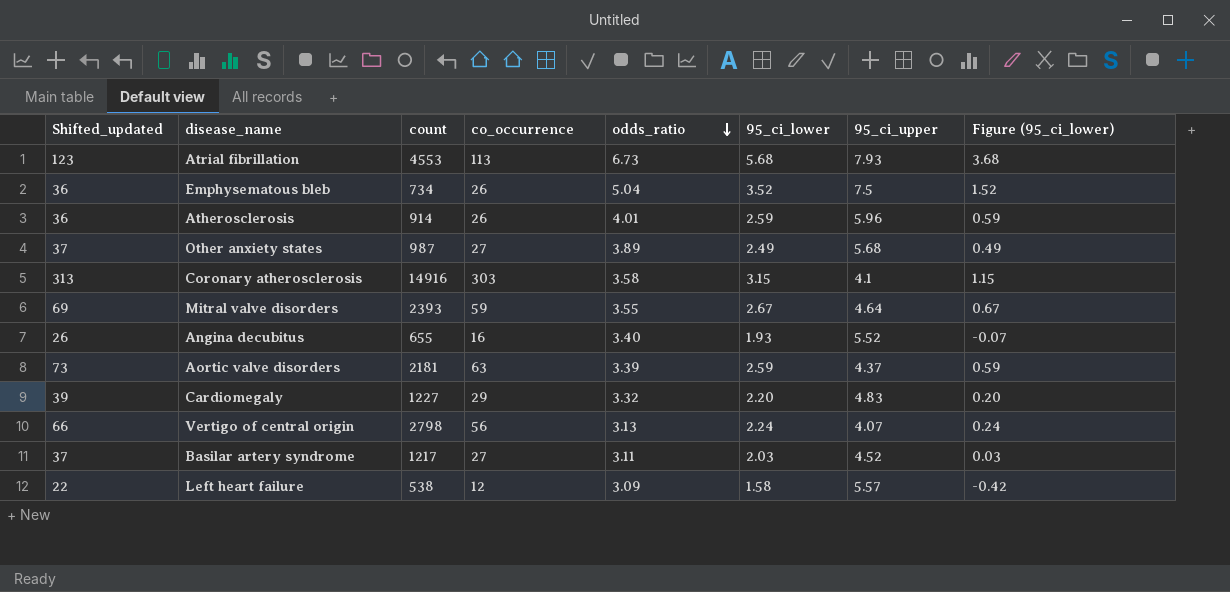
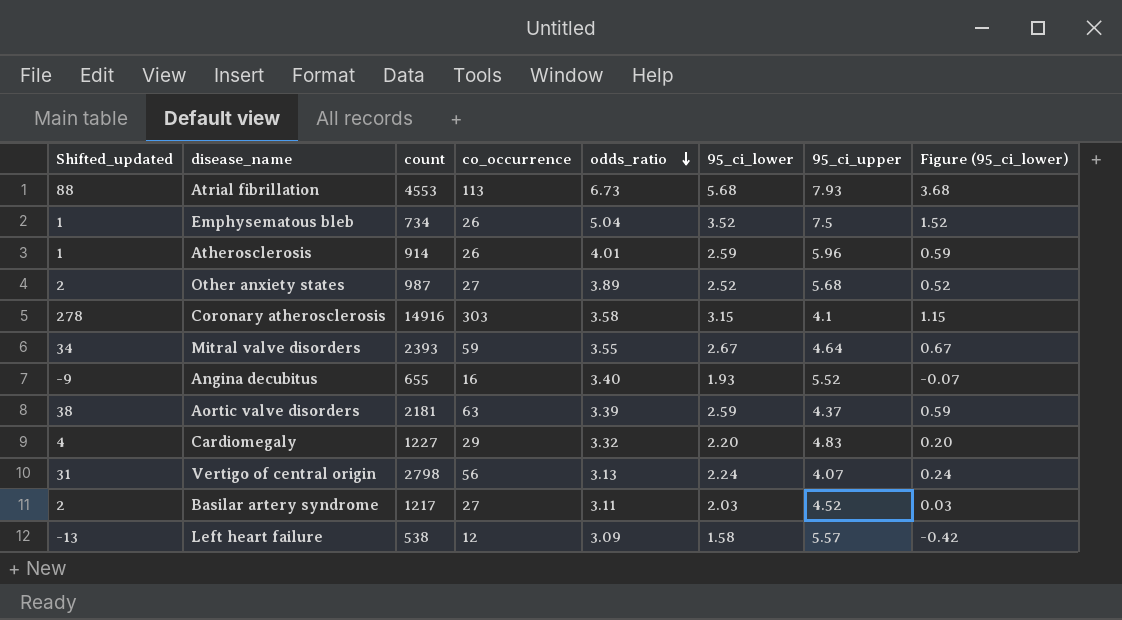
column Shifted_updated | formula: [co_occurrence] + 10 -> [co_occurrence] - 25
Other anxiety states | 95_ci_lower: 2.49 -> 2.52
Other anxiety states | Figure (95_ci_lower): 0.49 -> 0.52

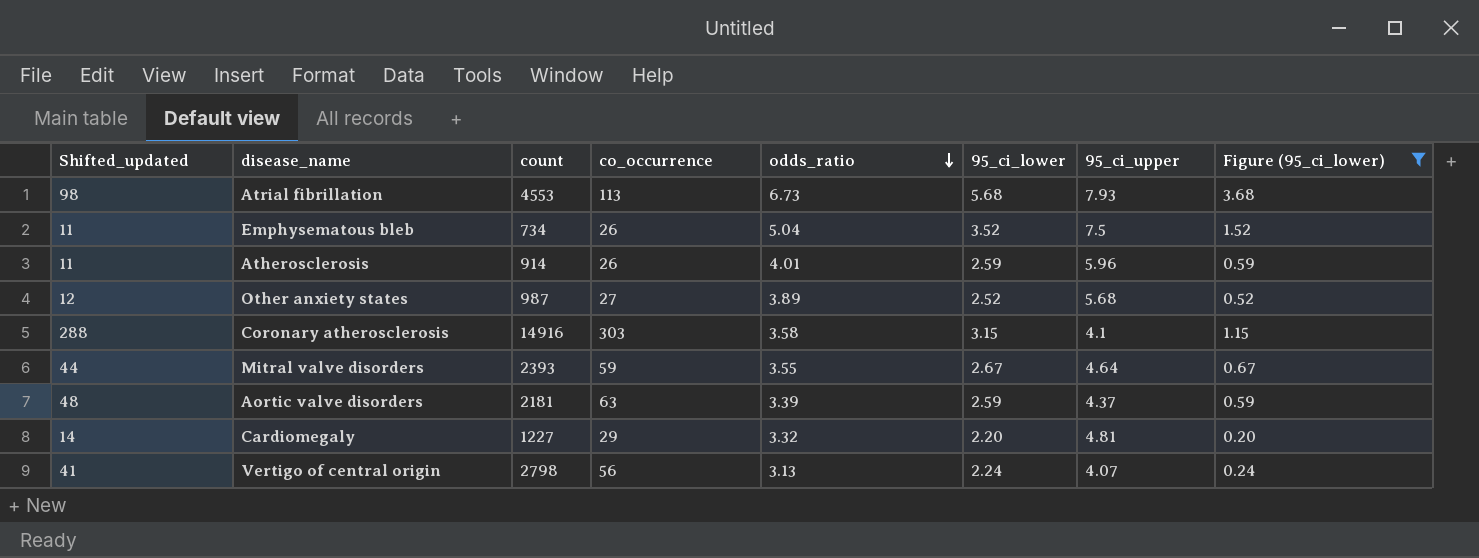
filter: none -> Figure (95_ci_lower) >= 0.20
column Shifted_updated | formula: [co_occurrence] - 25 -> [co_occurrence] - 15
Cardiomegaly | 95_ci_upper: 4.83 -> 4.81

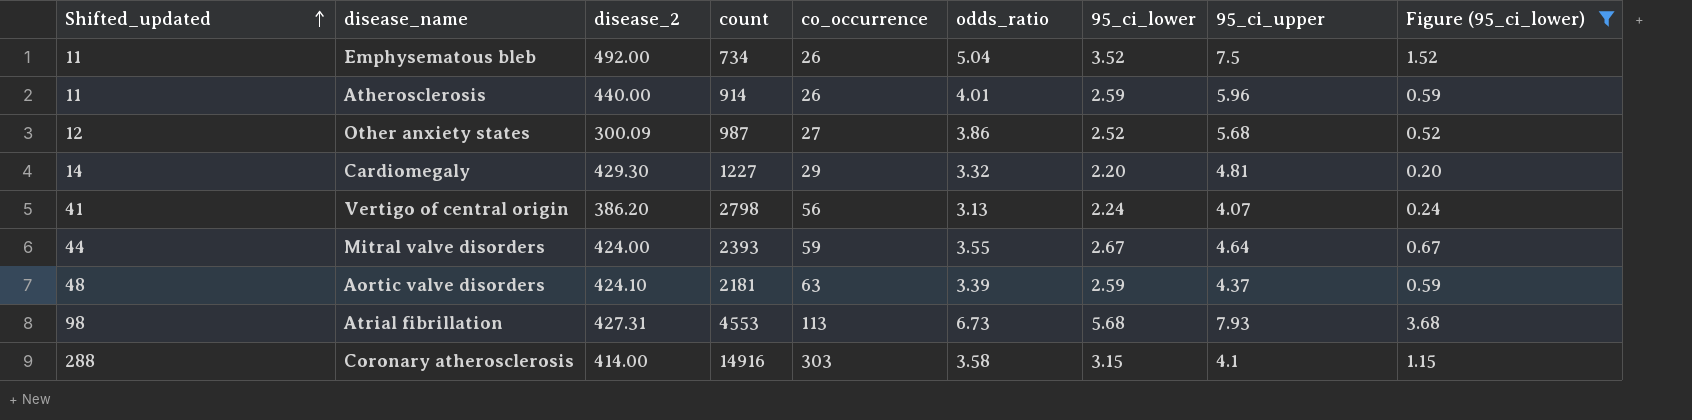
row order: odds_ratio descending -> Shifted_updated ascending
column disease_2 | position: none -> 3
Other anxiety states | odds_ratio: 3.89 -> 3.86

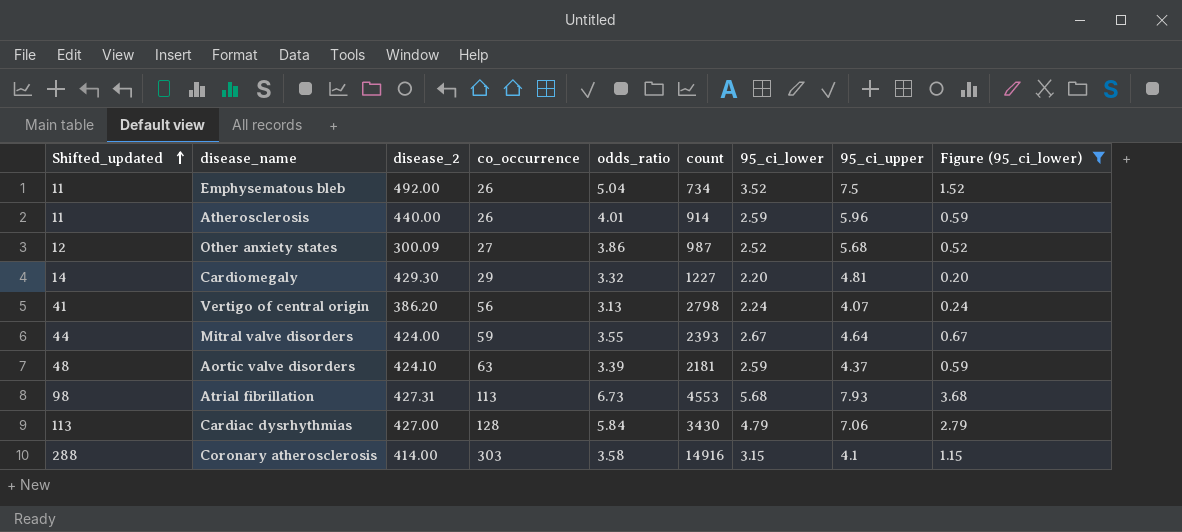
column count | position: 4 -> 6
row Cardiac dysrhythmias: none -> 113 | 427.00 | 128 | 5.84 | 3430 | 4.79 | 7.06 | 2.79

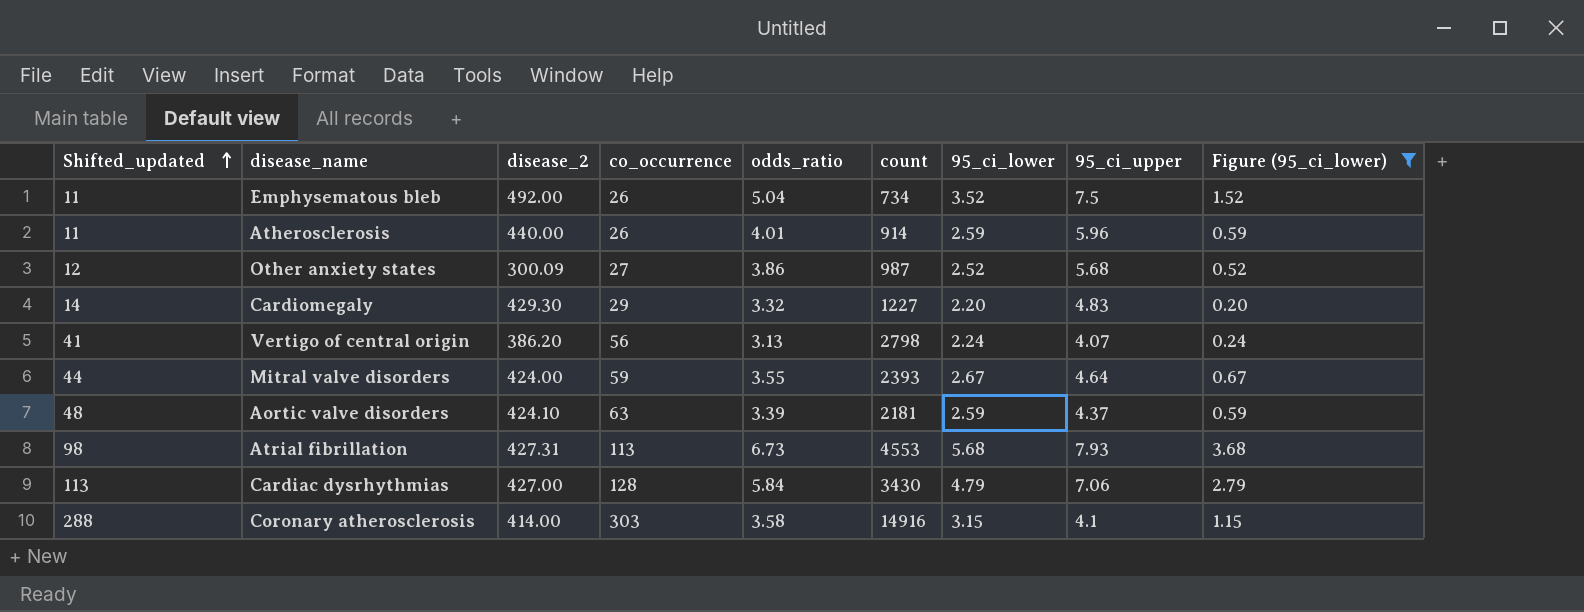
Cardiomegaly | 95_ci_upper: 4.81 -> 4.83

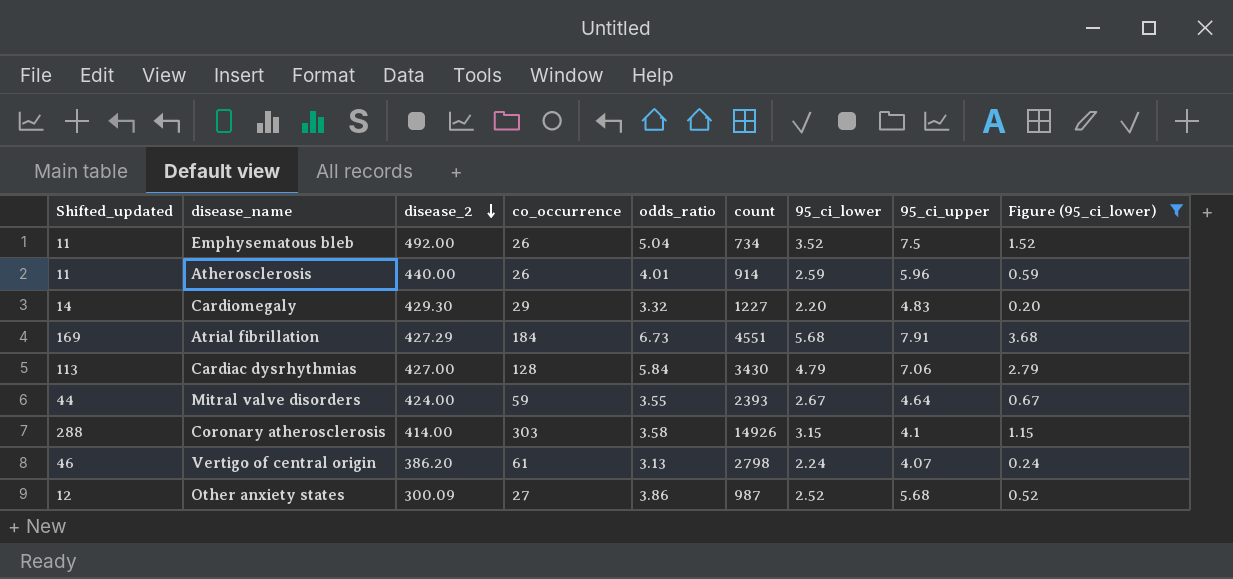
row order: Shifted_updated ascending -> disease_2 descending
row Aortic valve disorders: 48 | 424.10 | 63 | 3.39 | 2181 | 2.59 | 4.37 | 0.59 -> none
Atrial fibrillation | Shifted_updated: 98 -> 169
Atrial fibrillation | disease_2: 427.31 -> 427.29
Atrial fibrillation | co_occurrence: 113 -> 184
Atrial fibrillation | count: 4553 -> 4551
Atrial fibrillation | 95_ci_upper: 7.93 -> 7.91
Coronary atherosclerosis | count: 14916 -> 14926
Vertigo of central origin | Shifted_updated: 41 -> 46
Vertigo of central origin | co_occurrence: 56 -> 61

